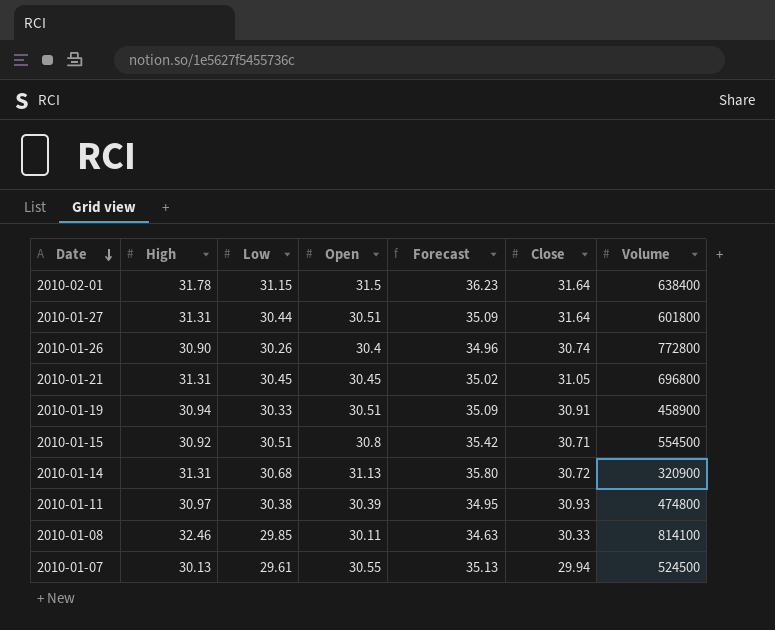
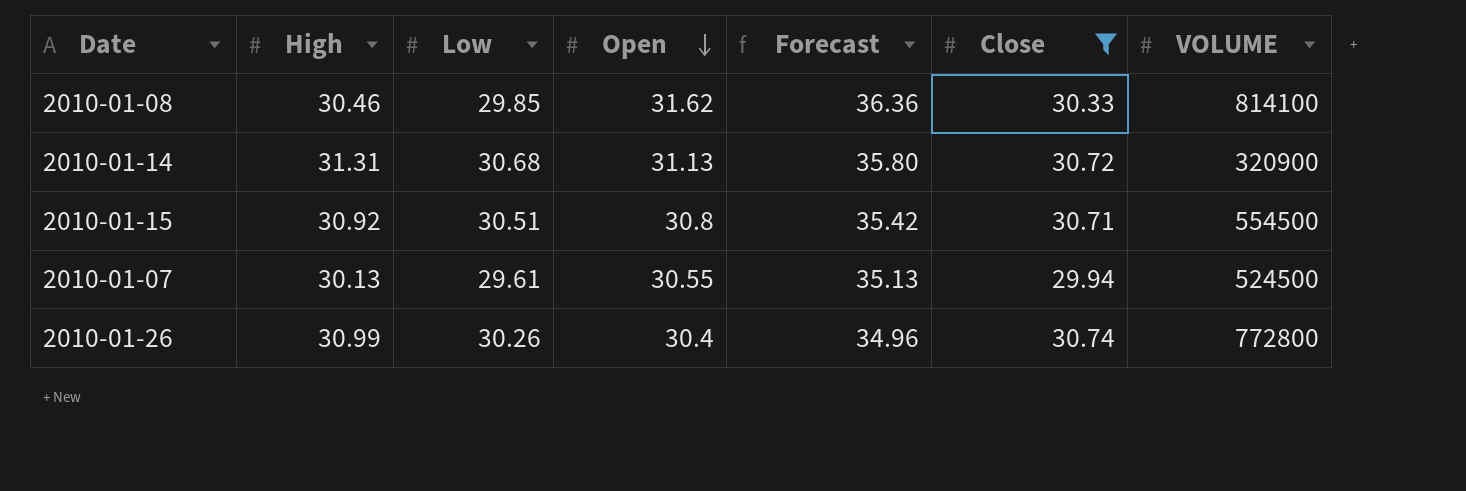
filter: none -> Close <= 30.74
row order: Date descending -> Open descending
column name: Volume -> VOLUME
2010-01-08 | High: 32.46 -> 30.46
2010-01-08 | Open: 30.11 -> 31.62
2010-01-08 | Forecast: 34.63 -> 36.36
2010-01-26 | High: 30.90 -> 30.99

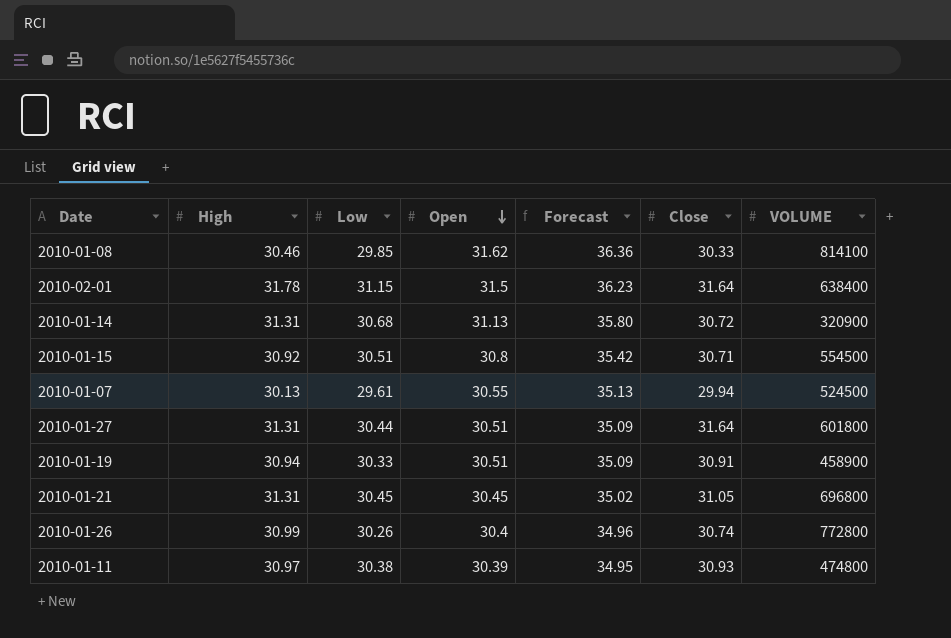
filter: Close <= 30.74 -> none

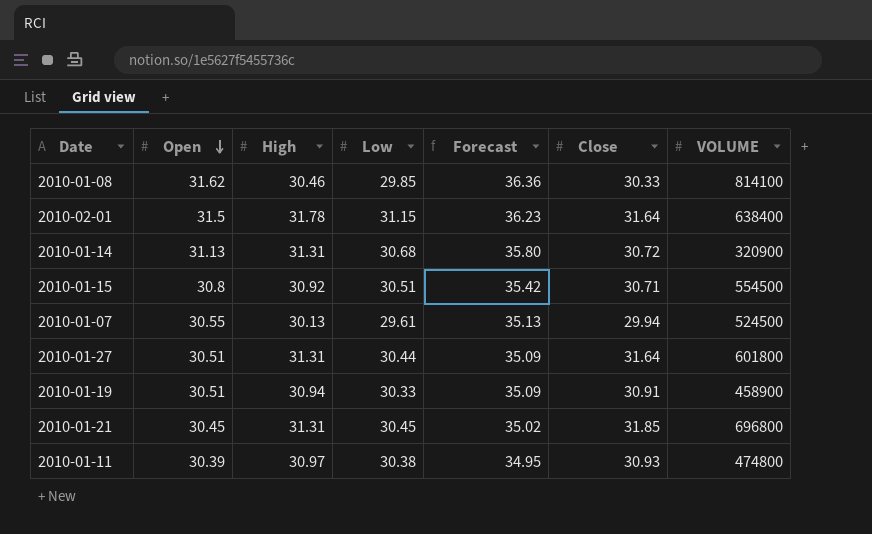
column Open | position: 4 -> 2
row 2010-01-26: 30.99 | 30.26 | 30.4 | 34.96 | 30.74 | 772800 -> none
2010-01-21 | Close: 31.05 -> 31.85

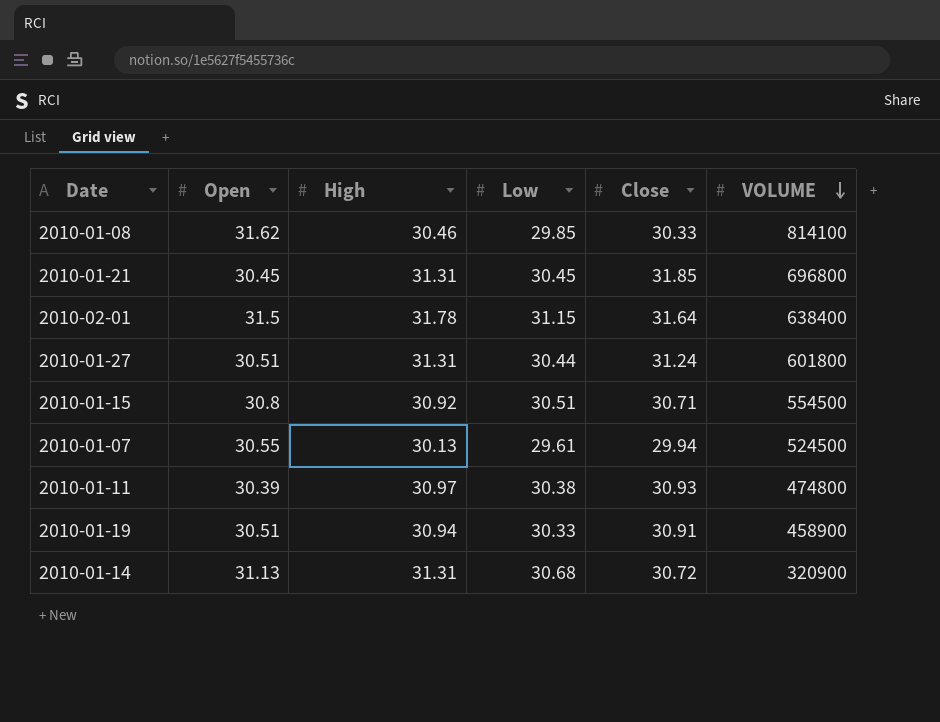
row order: Open descending -> VOLUME descending
column Forecast | formula: [Open] * 1.15 -> none
2010-01-27 | Close: 31.64 -> 31.24

